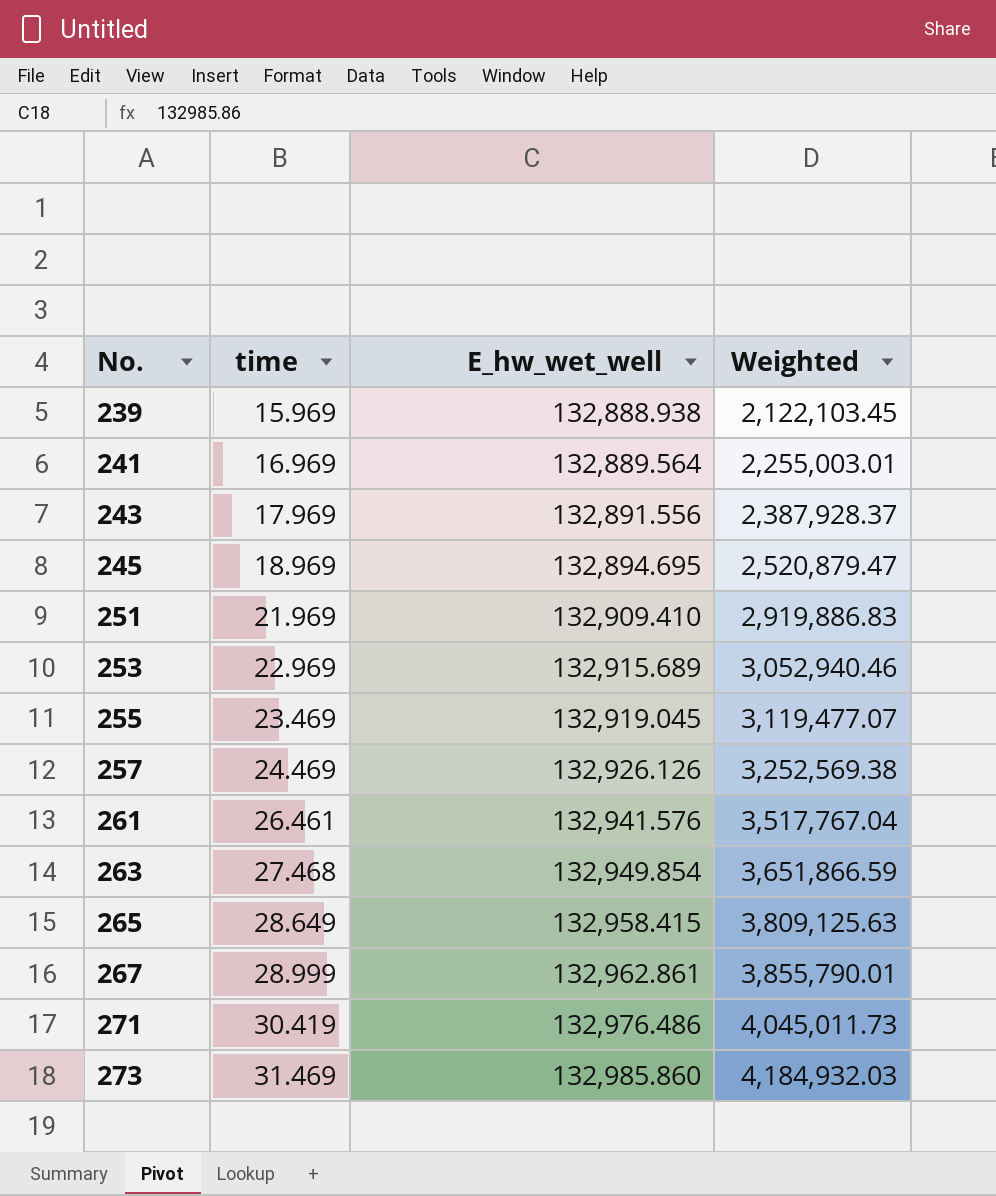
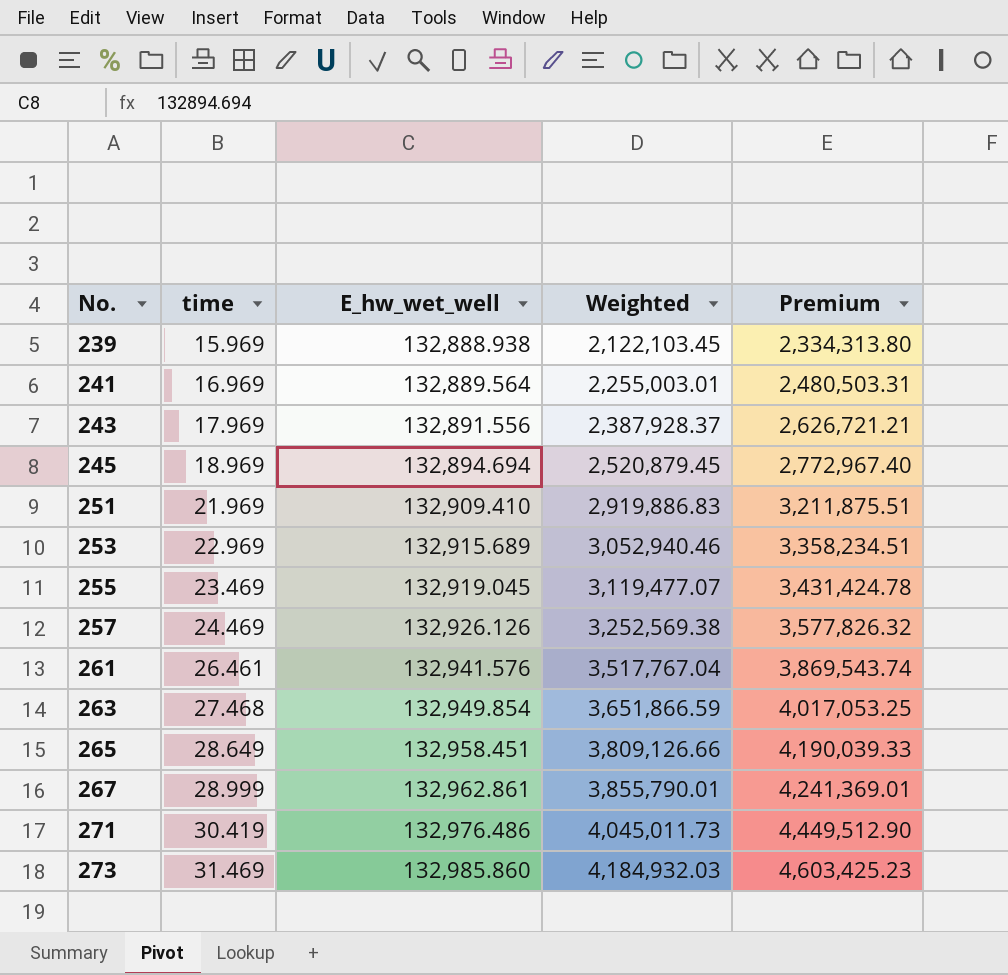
column Premium | formula: none -> [Weighted] * 1.1
245 | E_hw_wet_well: 132,894.695 -> 132,894.694
245 | Weighted: 2,520,879.47 -> 2,520,879.45
265 | E_hw_wet_well: 132,958.415 -> 132,958.451
265 | Weighted: 3,809,125.63 -> 3,809,126.66

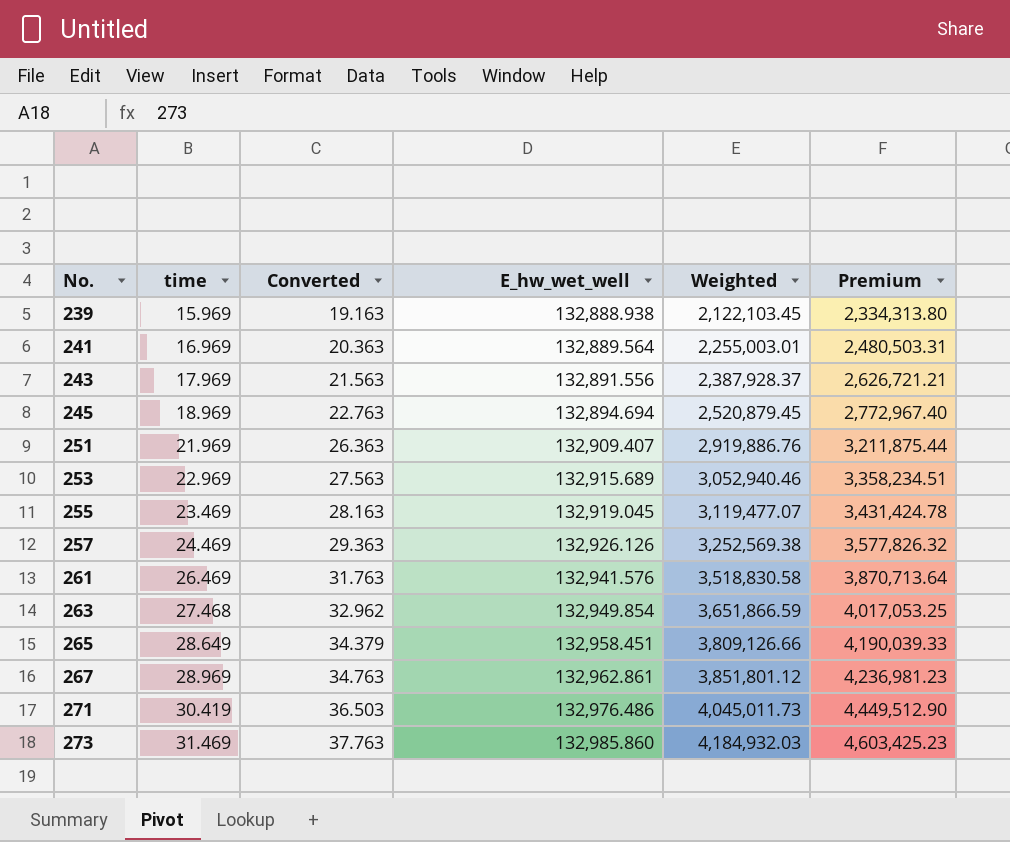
column Converted | formula: none -> [time] * 1.2
251 | E_hw_wet_well: 132,909.410 -> 132,909.407
251 | Weighted: 2,919,886.83 -> 2,919,886.76
251 | Premium: 3,211,875.51 -> 3,211,875.44
261 | time: 26.461 -> 26.469
261 | Weighted: 3,517,767.04 -> 3,518,830.58
261 | Premium: 3,869,543.74 -> 3,870,713.64
267 | time: 28.999 -> 28.969
267 | Weighted: 3,855,790.01 -> 3,851,801.12
267 | Premium: 4,241,369.01 -> 4,236,981.23

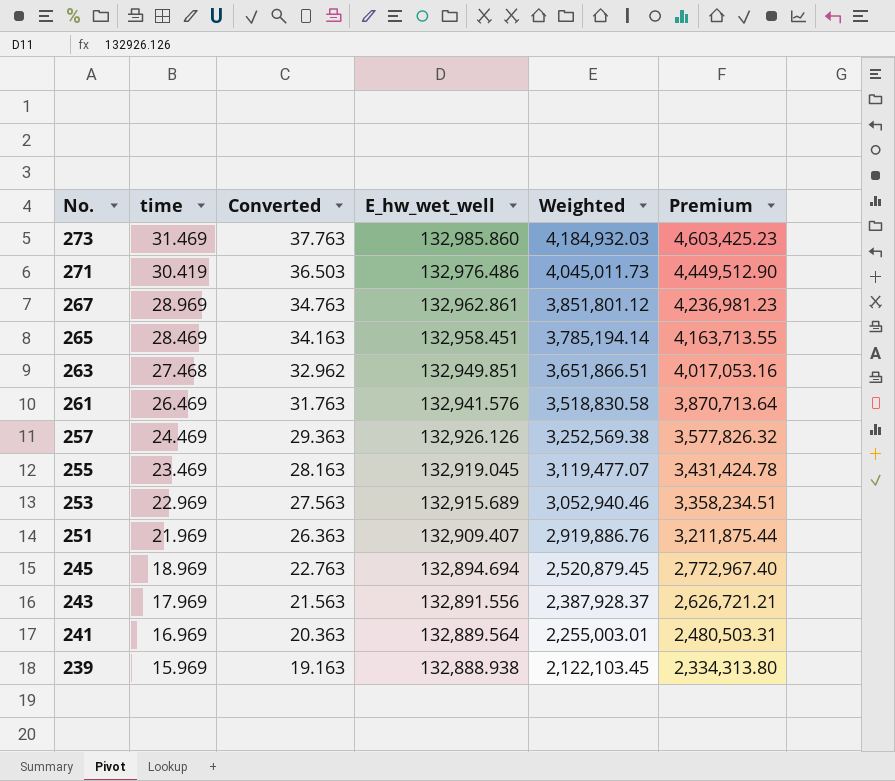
row order: No. ascending -> No. descending
265 | time: 28.649 -> 28.469
265 | Converted: 34.379 -> 34.163
265 | Weighted: 3,809,126.66 -> 3,785,194.14
265 | Premium: 4,190,039.33 -> 4,163,713.55
263 | E_hw_wet_well: 132,949.854 -> 132,949.851
263 | Weighted: 3,651,866.59 -> 3,651,866.51
263 | Premium: 4,017,053.25 -> 4,017,053.16

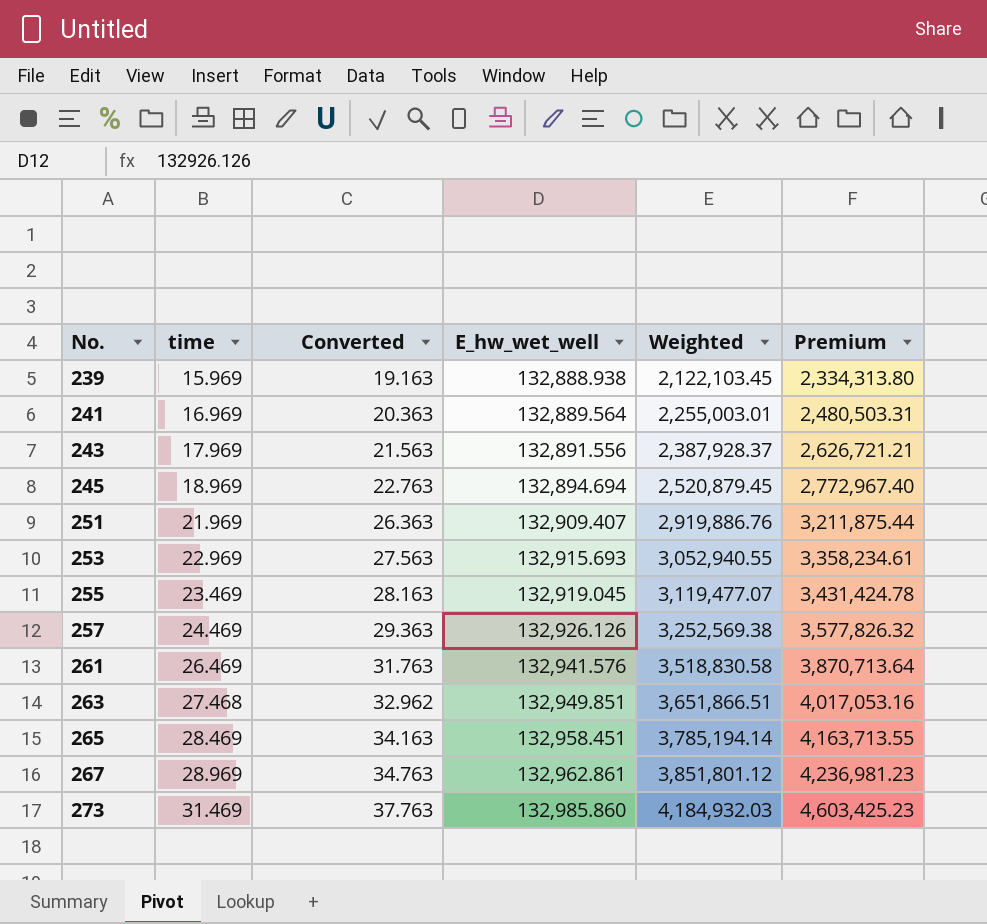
row order: No. descending -> No. ascending
row 271: 30.419 | 36.503 | 132,976.486 | 4,045,011.73 | 4,449,512.90 -> none
253 | E_hw_wet_well: 132,915.689 -> 132,915.693
253 | Weighted: 3,052,940.46 -> 3,052,940.55
253 | Premium: 3,358,234.51 -> 3,358,234.61

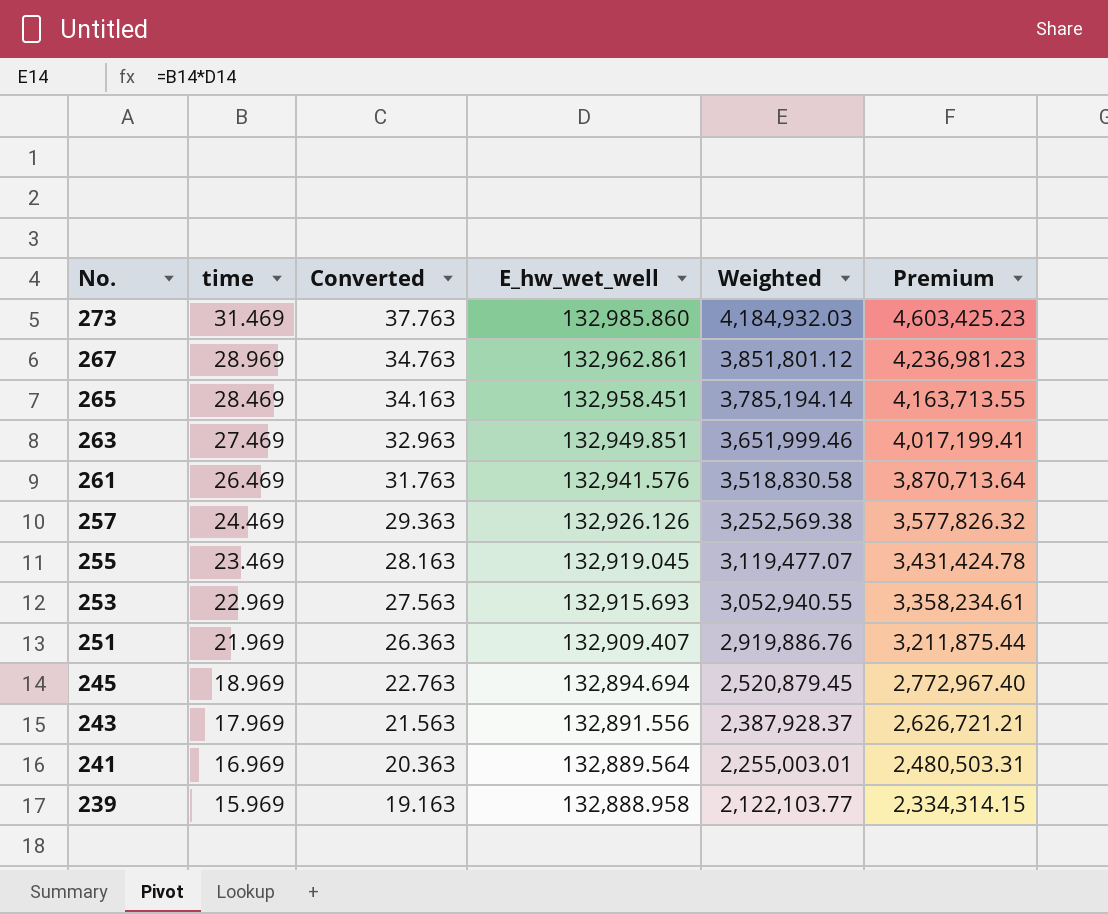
row order: No. ascending -> No. descending
263 | time: 27.468 -> 27.469
263 | Converted: 32.962 -> 32.963
263 | Weighted: 3,651,866.51 -> 3,651,999.46
263 | Premium: 4,017,053.16 -> 4,017,199.41
239 | E_hw_wet_well: 132,888.938 -> 132,888.958
239 | Weighted: 2,122,103.45 -> 2,122,103.77
239 | Premium: 2,334,313.80 -> 2,334,314.15

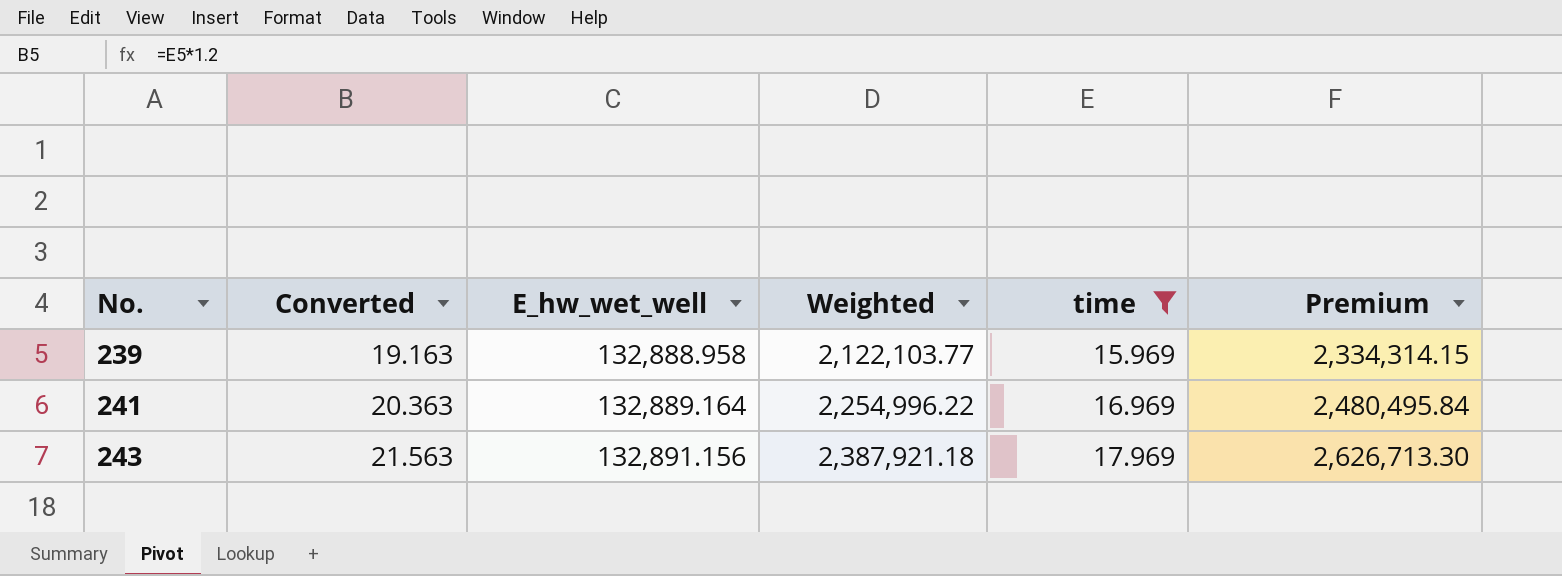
filter: none -> time <= 17.969
row order: No. descending -> No. ascending
column time | position: 2 -> 5
241 | E_hw_wet_well: 132,889.564 -> 132,889.164
241 | Weighted: 2,255,003.01 -> 2,254,996.22
241 | Premium: 2,480,503.31 -> 2,480,495.84
243 | E_hw_wet_well: 132,891.556 -> 132,891.156
243 | Weighted: 2,387,928.37 -> 2,387,921.18
243 | Premium: 2,626,721.21 -> 2,626,713.30

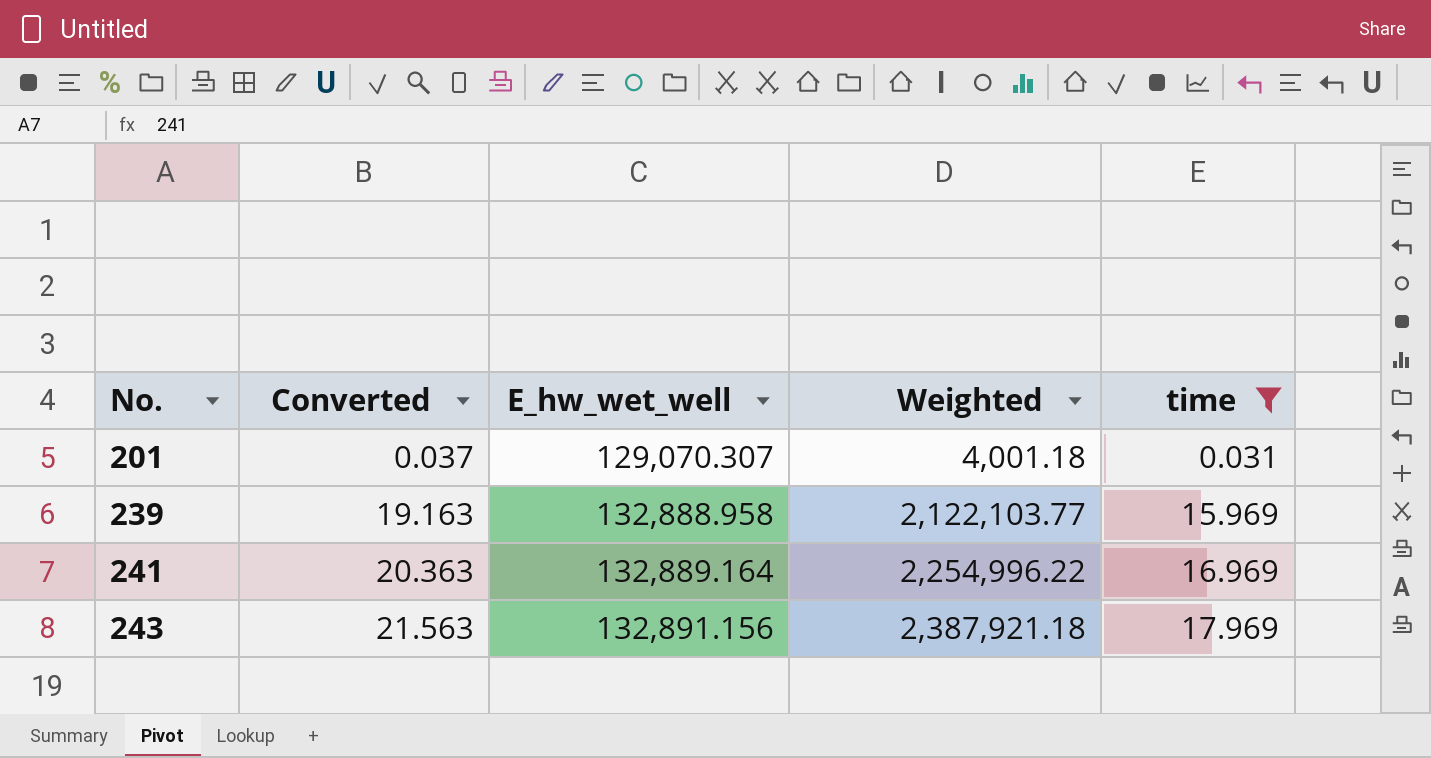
column Premium | formula: [Weighted] * 1.1 -> none
row 201: none -> 0.037 | 129,070.307 | 4,001.18 | 0.031

